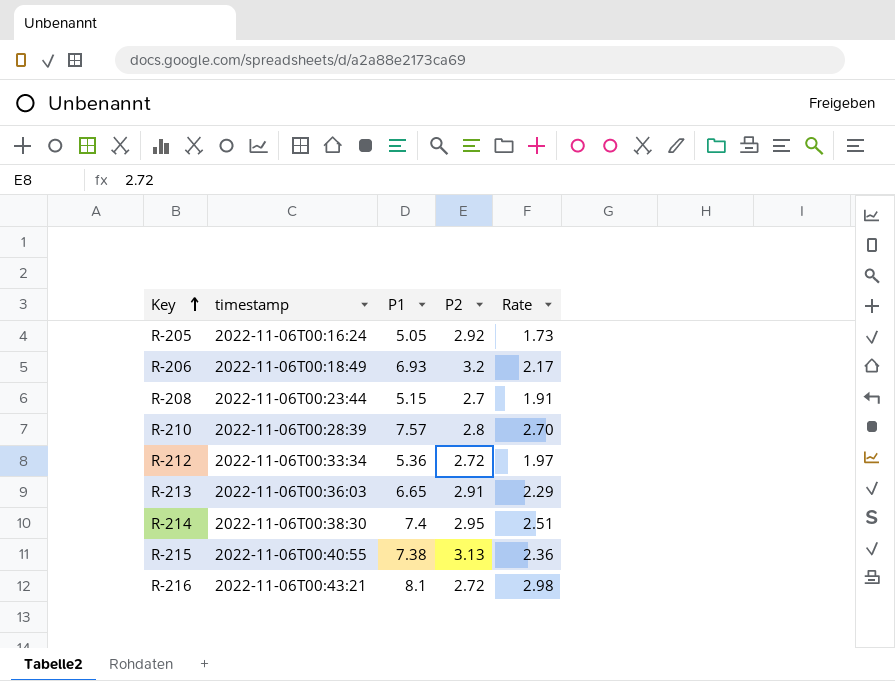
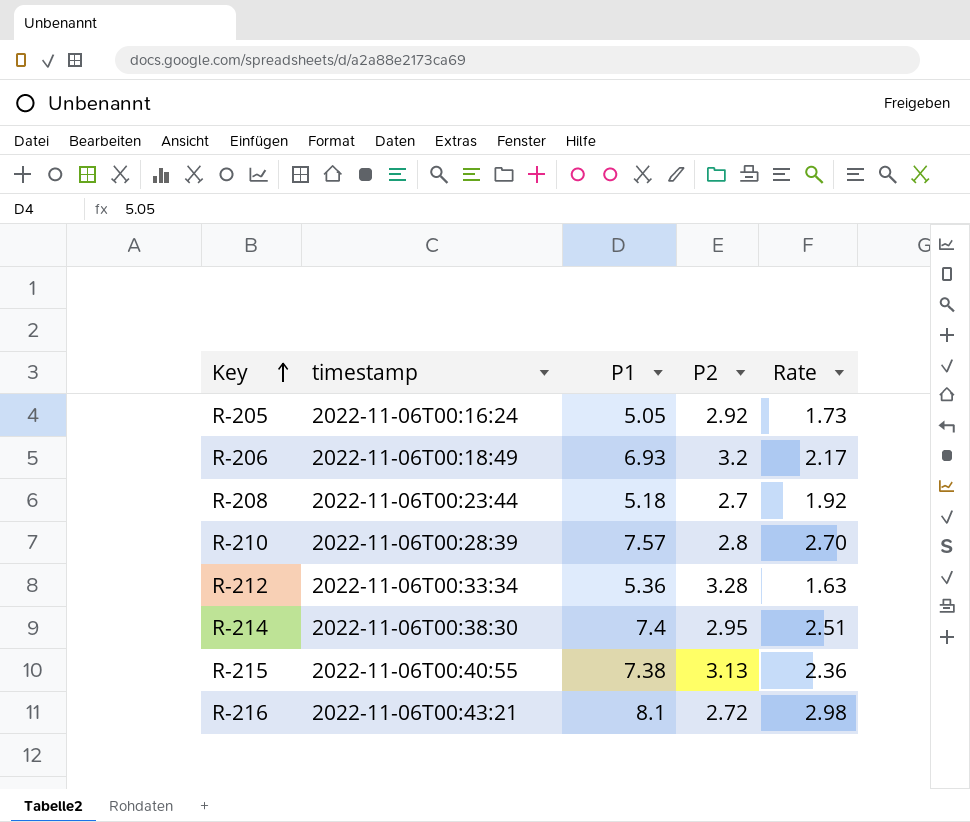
row R-213: 2022-11-06T00:36:03 | 6.65 | 2.91 | 2.29 -> none
R-208 | P1: 5.15 -> 5.18
R-208 | Rate: 1.91 -> 1.92
R-212 | P2: 2.72 -> 3.28
R-212 | Rate: 1.97 -> 1.63

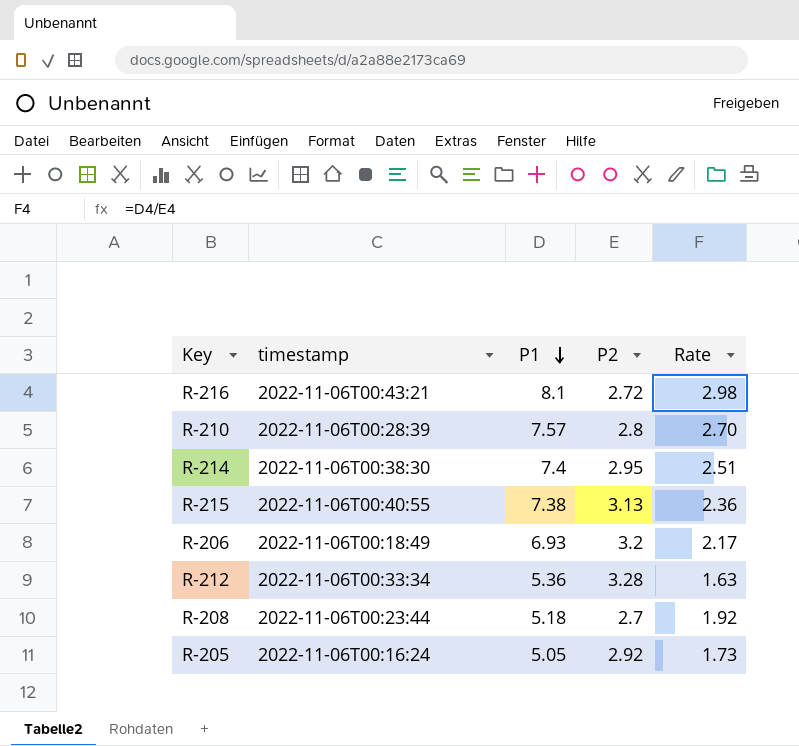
row order: Key ascending -> P1 descending

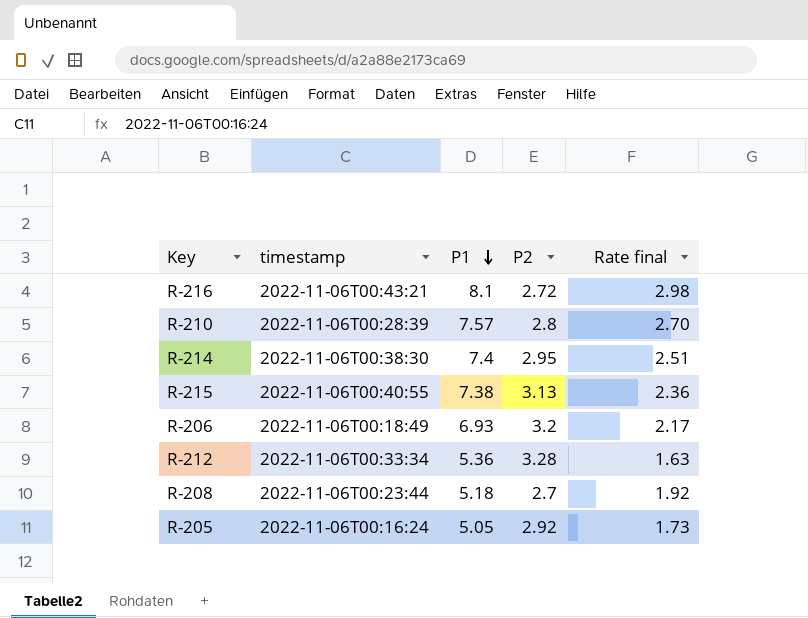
column name: Rate -> Rate final

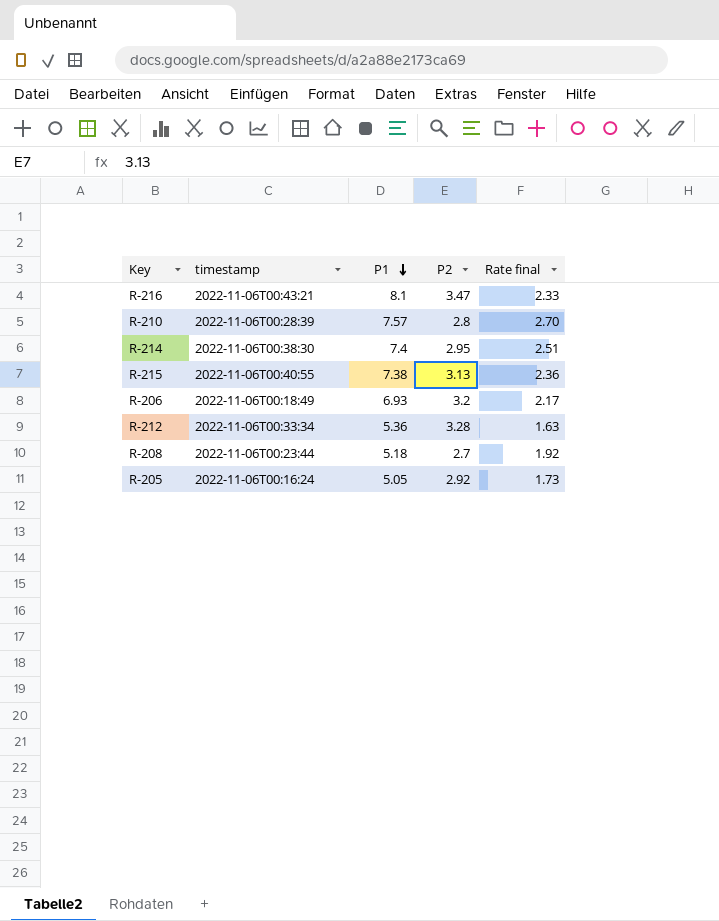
R-216 | P2: 2.72 -> 3.47
R-216 | Rate final: 2.98 -> 2.33

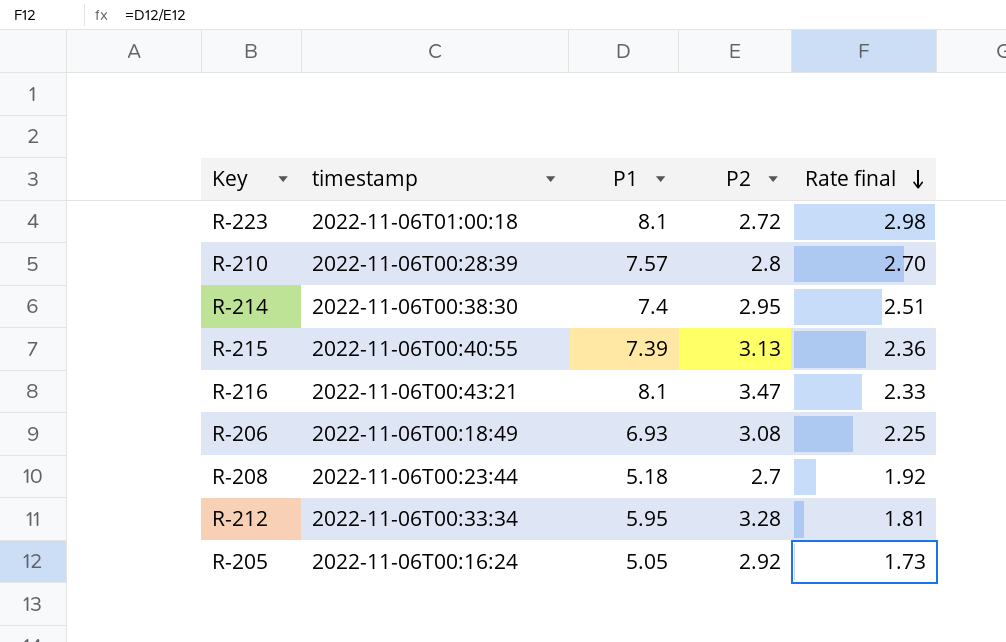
row order: P1 descending -> Rate final descending
row R-223: none -> 2022-11-06T01:00:18 | 8.1 | 2.72 | 2.98
R-215 | P1: 7.38 -> 7.39
R-206 | P2: 3.2 -> 3.08
R-206 | Rate final: 2.17 -> 2.25
R-212 | P1: 5.36 -> 5.95
R-212 | Rate final: 1.63 -> 1.81

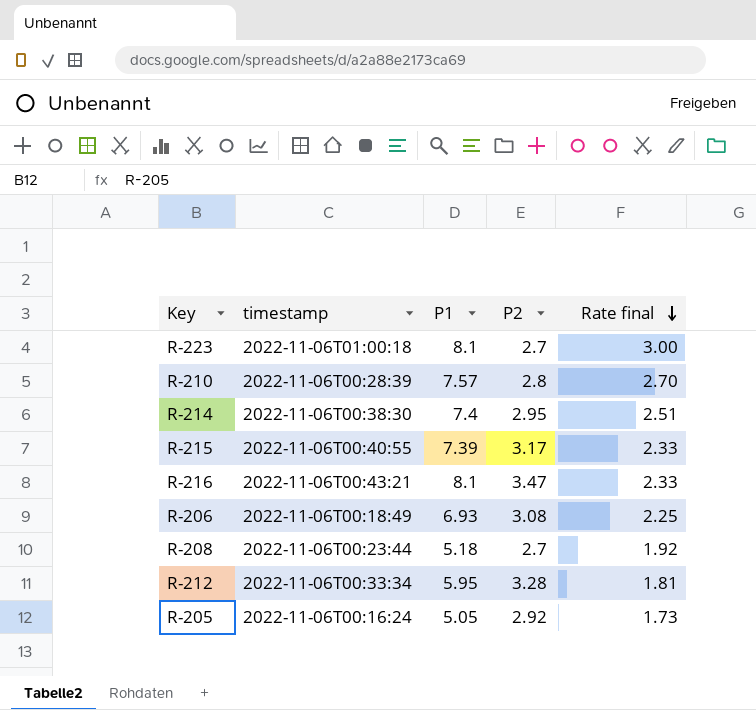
R-223 | P2: 2.72 -> 2.7
R-223 | Rate final: 2.98 -> 3.00
R-215 | P2: 3.13 -> 3.17
R-215 | Rate final: 2.36 -> 2.33

